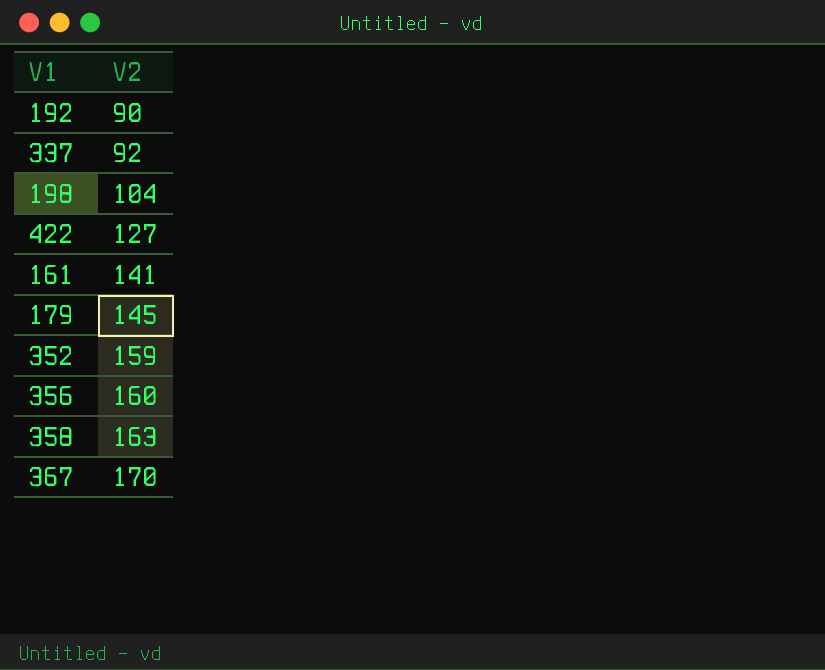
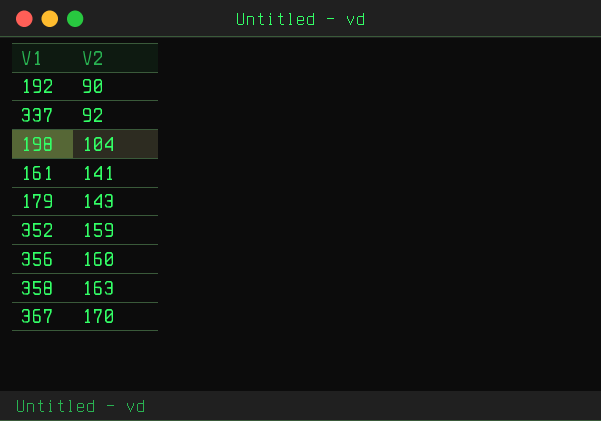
row 422: 127 -> none
179 | V2: 145 -> 143

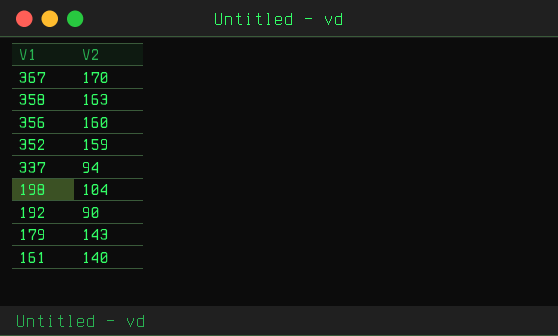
row order: V2 ascending -> V1 descending
337 | V2: 92 -> 94
161 | V2: 141 -> 140

